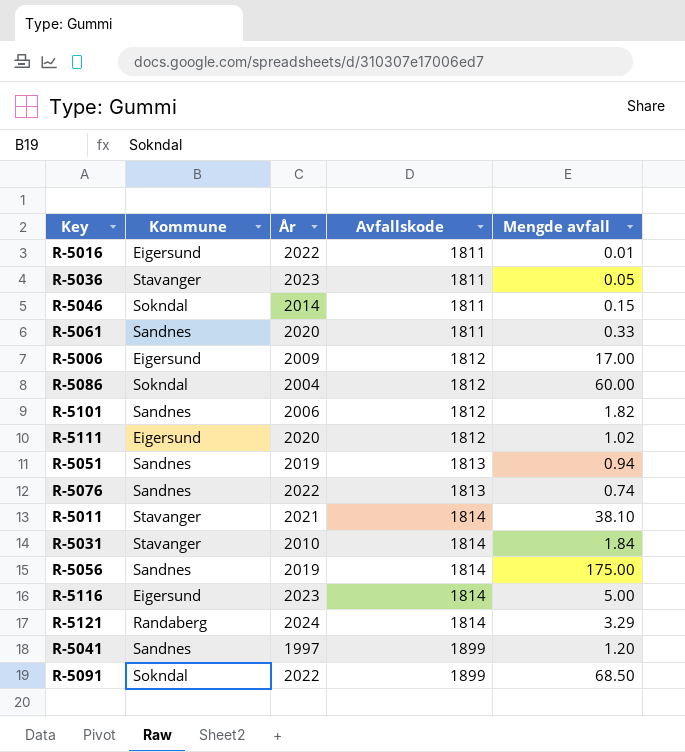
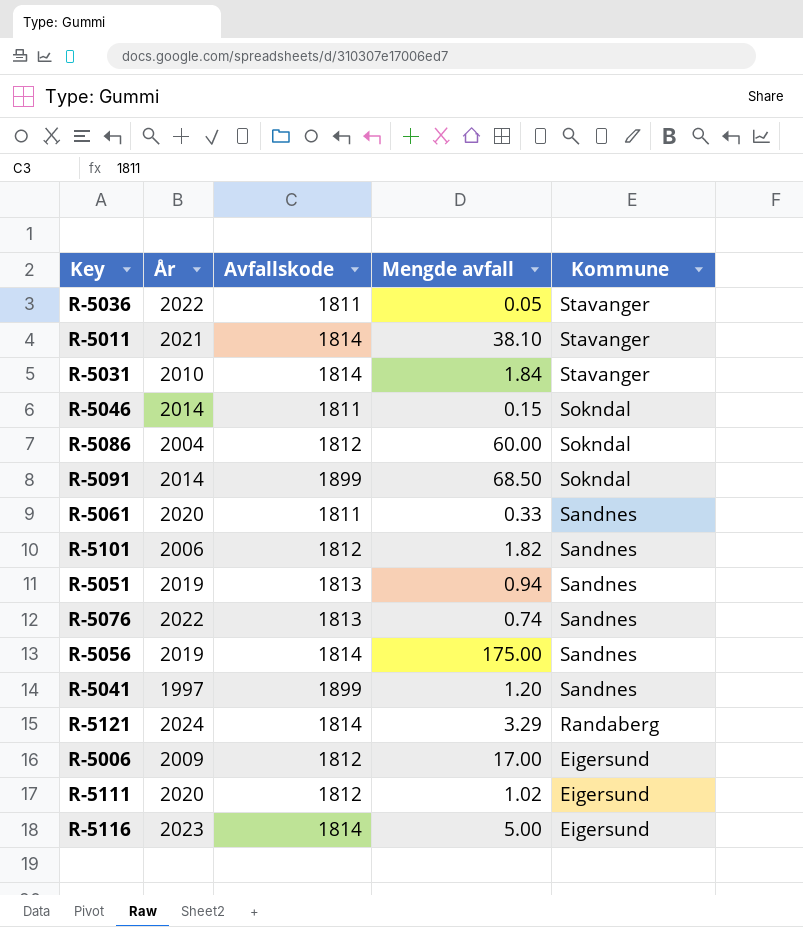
row order: Avfallskode ascending -> Kommune descending
column Kommune | position: 2 -> 5
row R-5016: Eigersund | 2022 | 1811 | 0.01 -> none
R-5036 | År: 2023 -> 2022
R-5091 | År: 2022 -> 2014

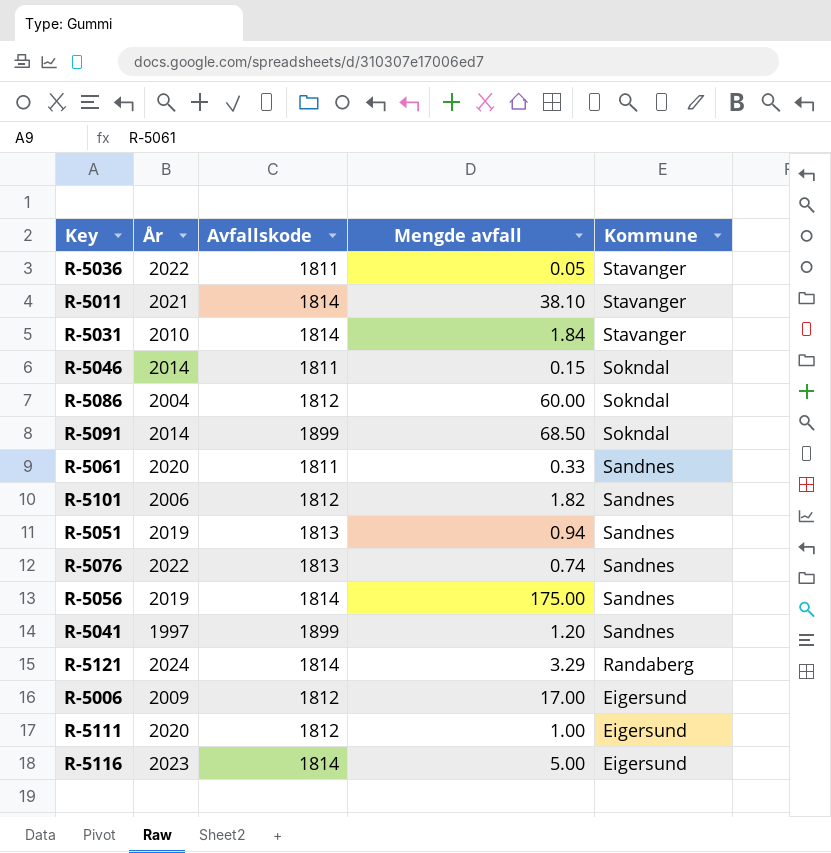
R-5111 | Mengde avfall: 1.02 -> 1.00

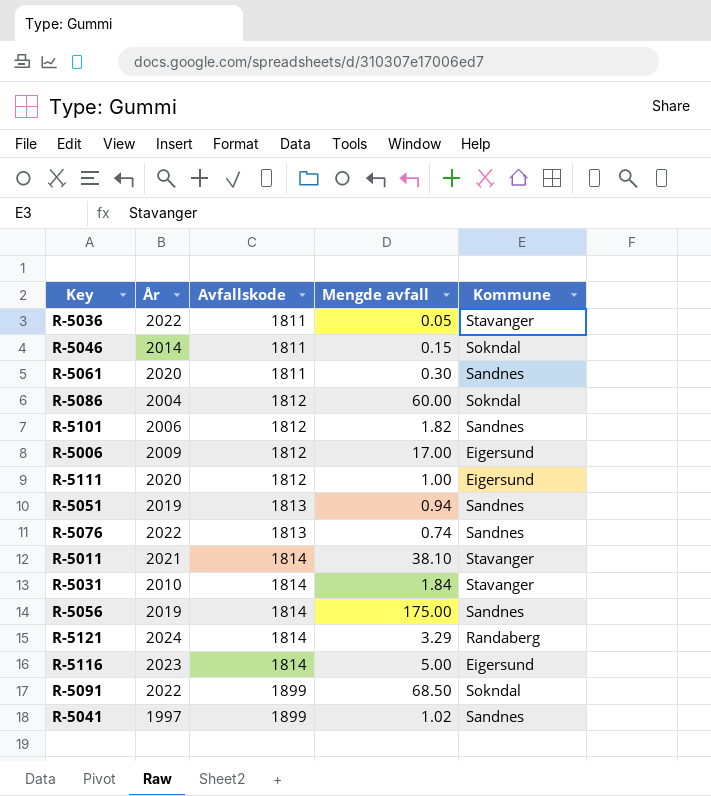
row order: Kommune descending -> Avfallskode ascending
R-5061 | Mengde avfall: 0.33 -> 0.30
R-5091 | År: 2014 -> 2022
R-5041 | Mengde avfall: 1.20 -> 1.02

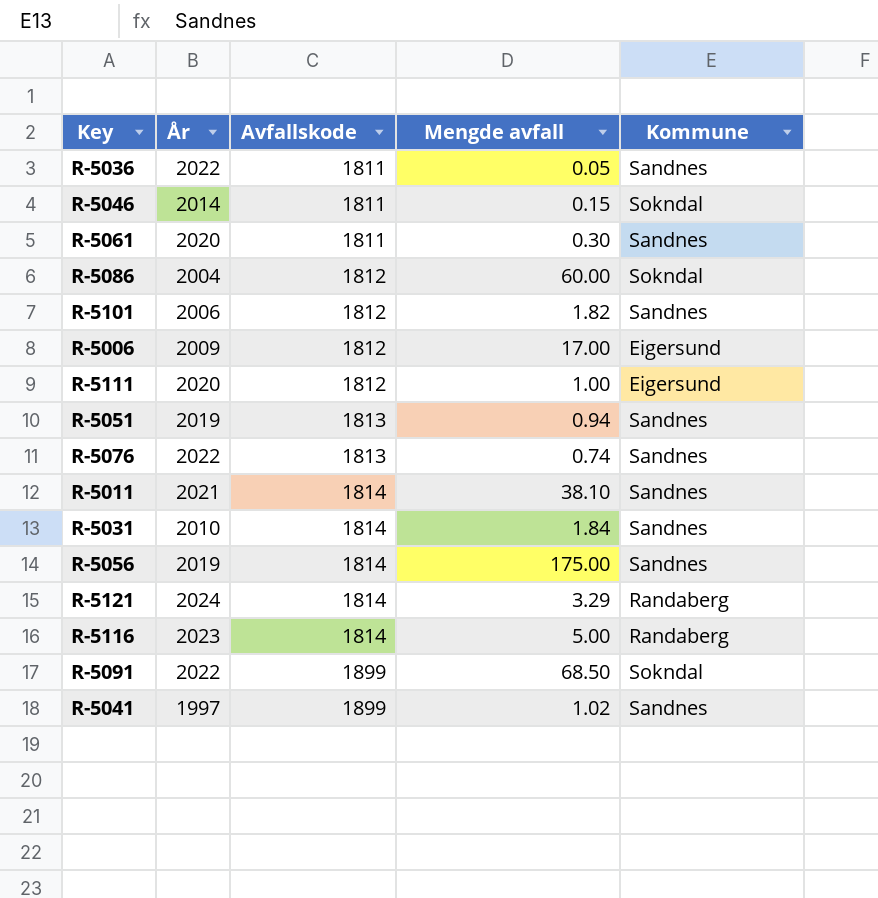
R-5036 | Kommune: Stavanger -> Sandnes
R-5011 | Kommune: Stavanger -> Sandnes
R-5031 | Kommune: Stavanger -> Sandnes
R-5116 | Kommune: Eigersund -> Randaberg

